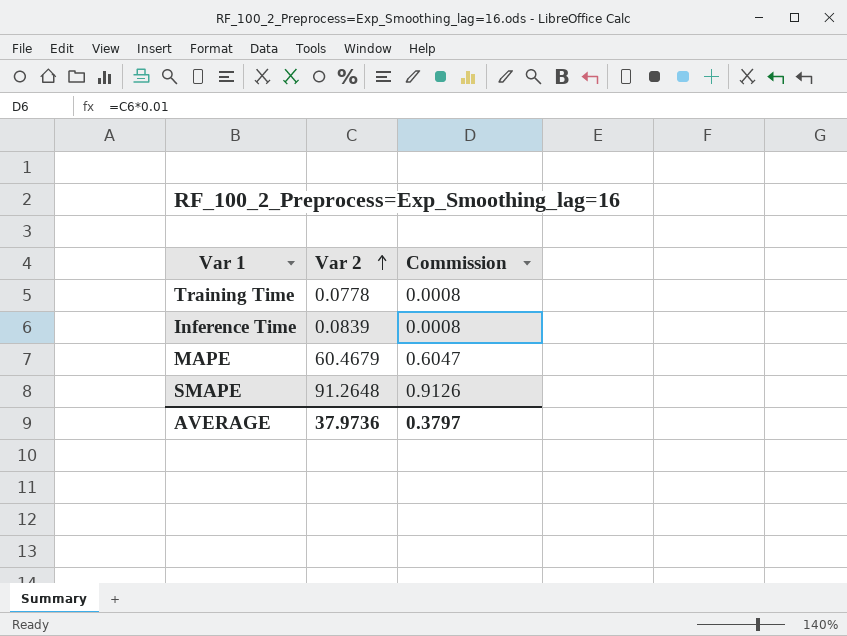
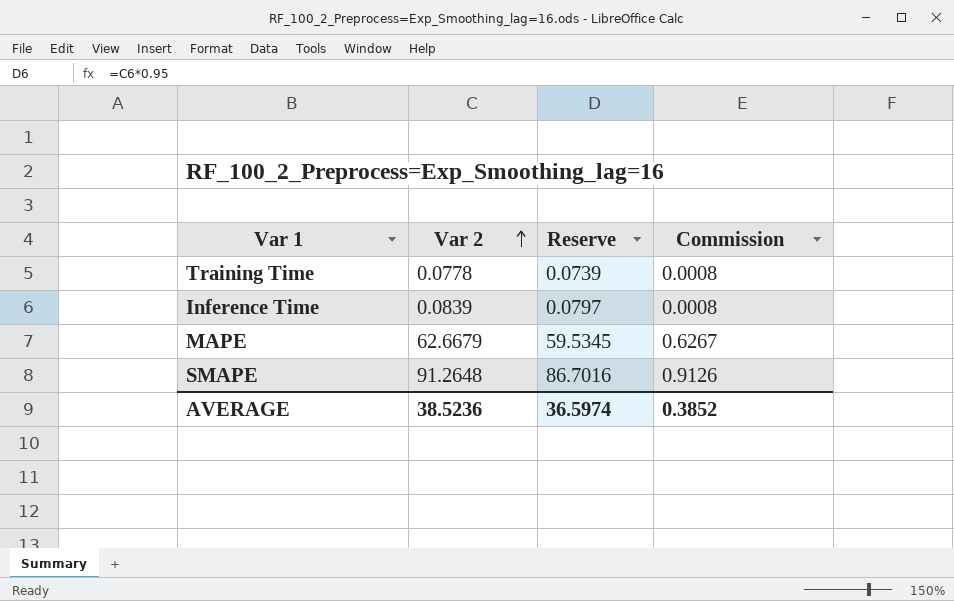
column Reserve | formula: none -> [Var 2] * 0.95
MAPE | Var 2: 60.4679 -> 62.6679
MAPE | Commission: 0.6047 -> 0.6267
AVERAGE | Var 2: 37.9736 -> 38.5236
AVERAGE | Commission: 0.3797 -> 0.3852

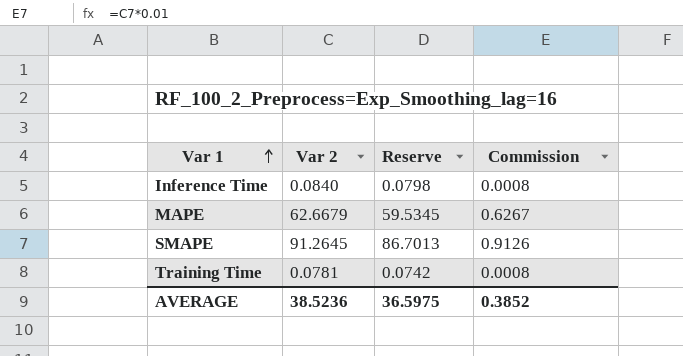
row order: Var 2 ascending -> Var 1 ascending
Inference Time | Var 2: 0.0839 -> 0.0840
Inference Time | Reserve: 0.0797 -> 0.0798
SMAPE | Var 2: 91.2648 -> 91.2645
SMAPE | Reserve: 86.7016 -> 86.7013
Training Time | Var 2: 0.0778 -> 0.0781
Training Time | Reserve: 0.0739 -> 0.0742
AVERAGE | Reserve: 36.5974 -> 36.5975

